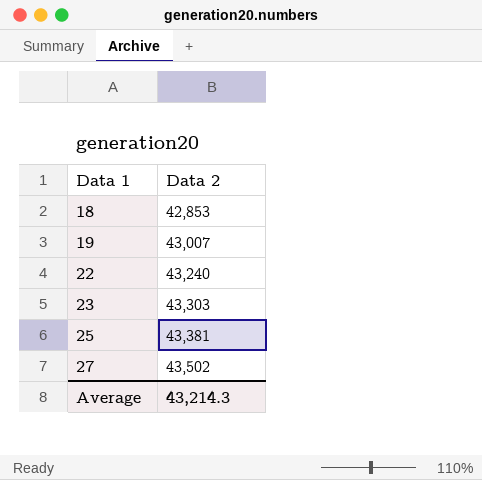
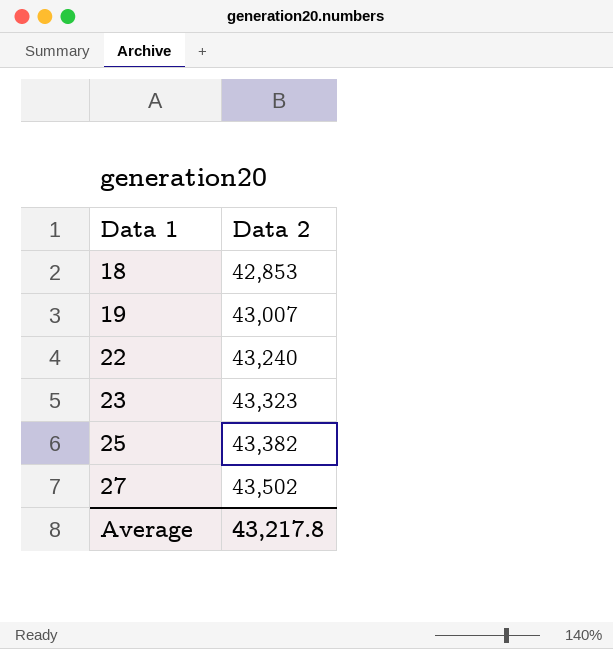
23 | Data 2: 43,303 -> 43,323
25 | Data 2: 43,381 -> 43,382
Average | Data 2: 43,214.3 -> 43,217.8

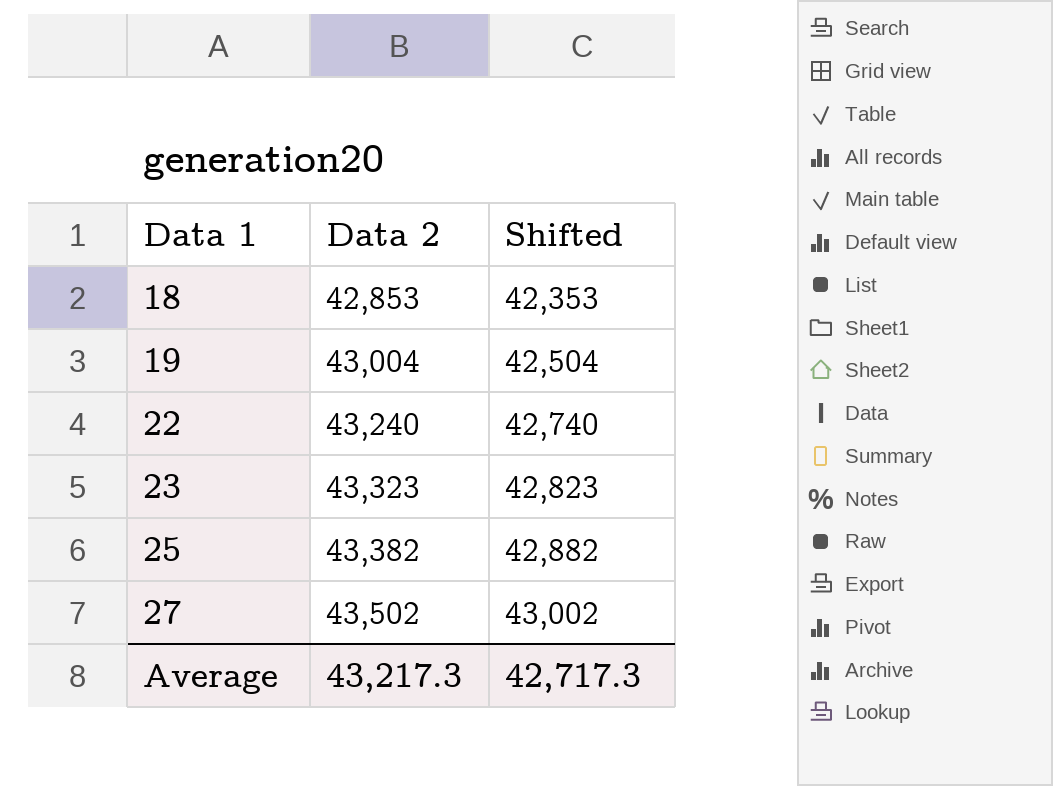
column Shifted | formula: none -> [Data 2] - 500
19 | Data 2: 43,007 -> 43,004
Average | Data 2: 43,217.8 -> 43,217.3

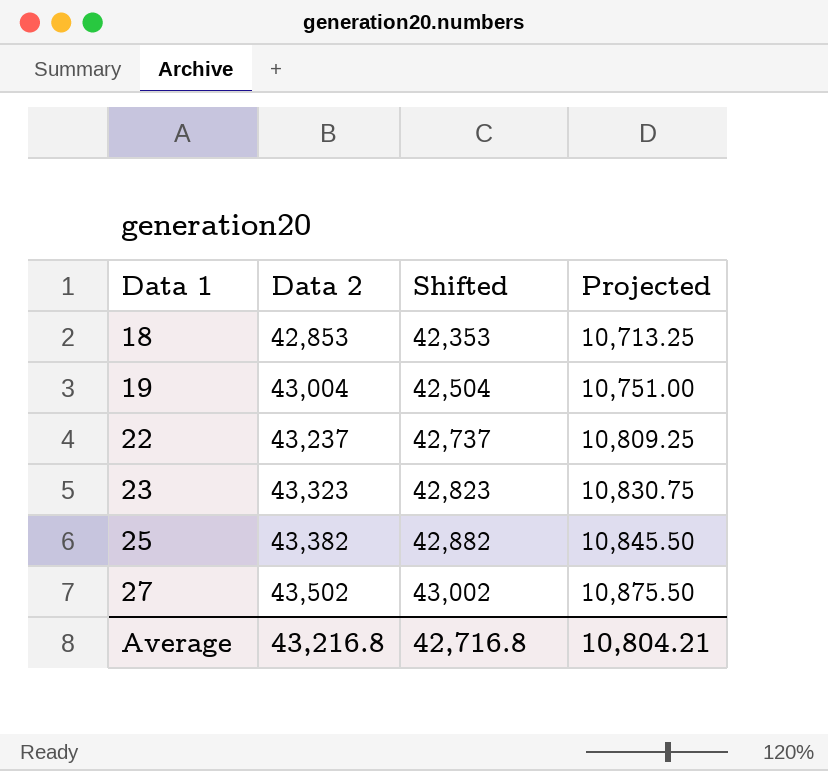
column Projected | formula: none -> [Data 2] * 0.25
22 | Data 2: 43,240 -> 43,237
22 | Shifted: 42,740 -> 42,737
Average | Data 2: 43,217.3 -> 43,216.8
Average | Shifted: 42,717.3 -> 42,716.8

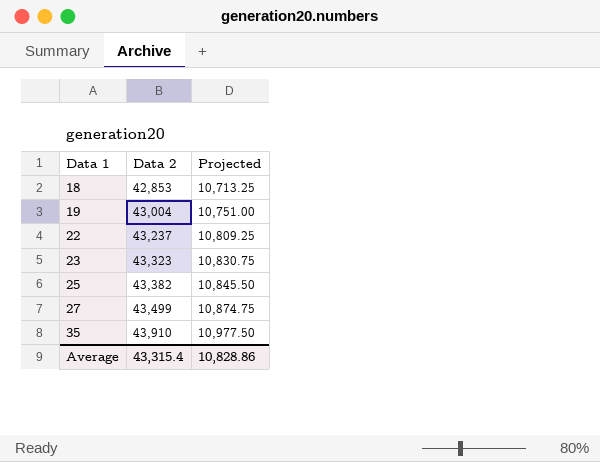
column Shifted | formula: [Data 2] - 500 -> none
27 | Data 2: 43,502 -> 43,499
27 | Projected: 10,875.50 -> 10,874.75
row 35: none -> 43,910 | 10,977.50
Average | Data 2: 43,216.8 -> 43,315.4
Average | Projected: 10,804.21 -> 10,828.86

